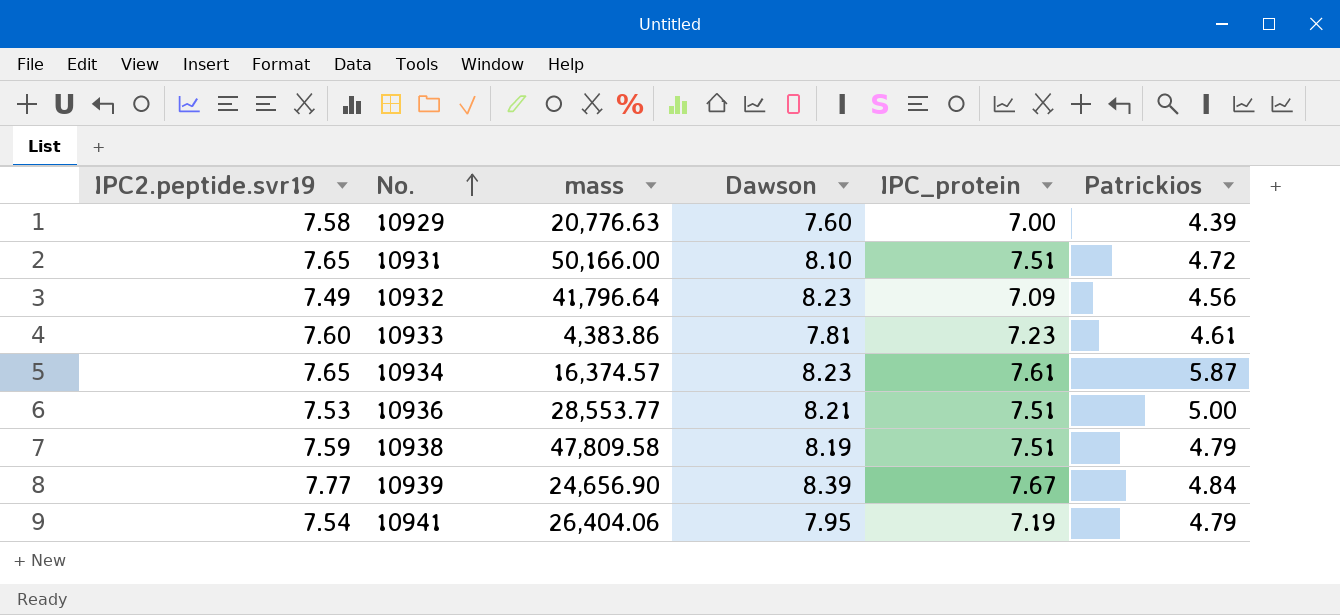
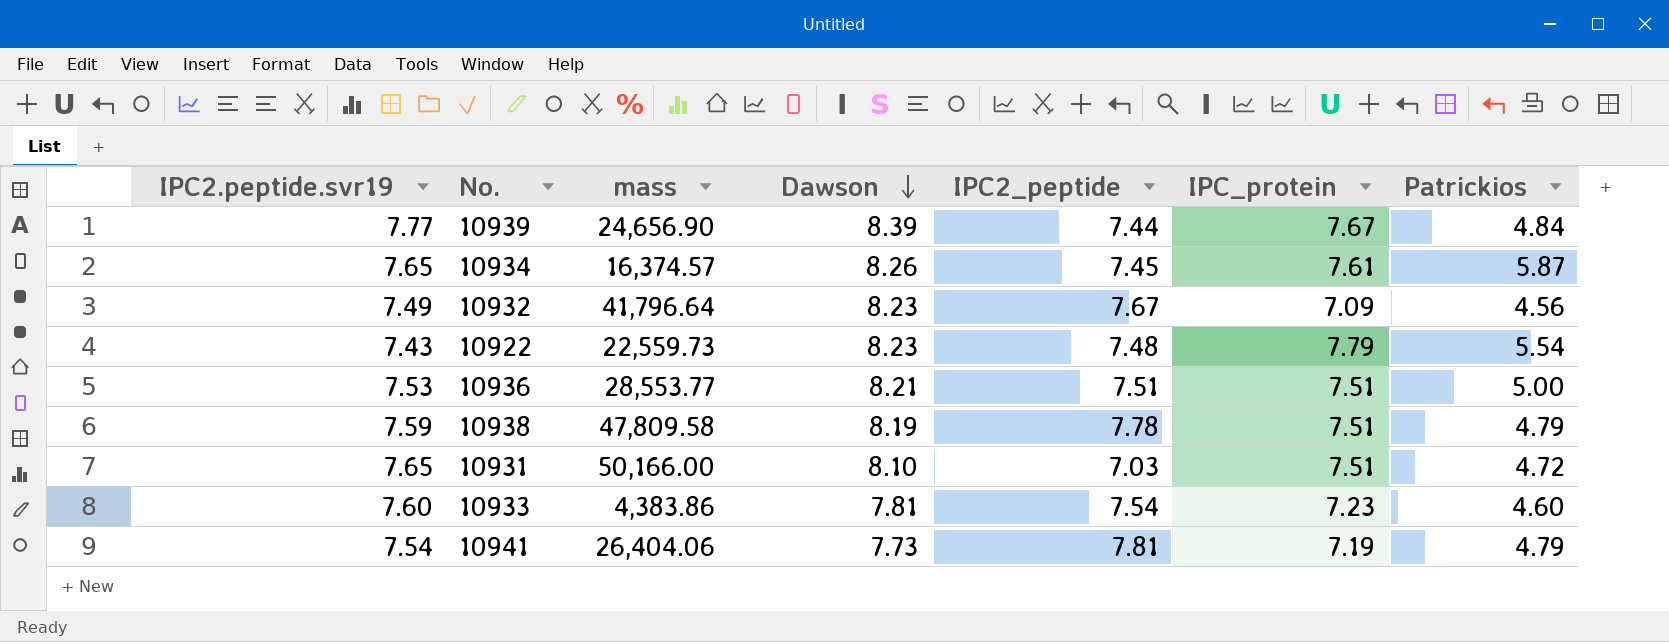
row order: No. ascending -> Dawson descending
column IPC2_peptide | position: none -> 5
row 10929: 7.58 | 20,776.63 | 7.60 | 7.00 | 4.39 -> none
10934 | Dawson: 8.23 -> 8.26
row 10922: none -> 7.43 | 22,559.73 | 8.23 | 7.48 | 7.79 | 5.54
10933 | Patrickios: 4.61 -> 4.60
10941 | Dawson: 7.95 -> 7.73

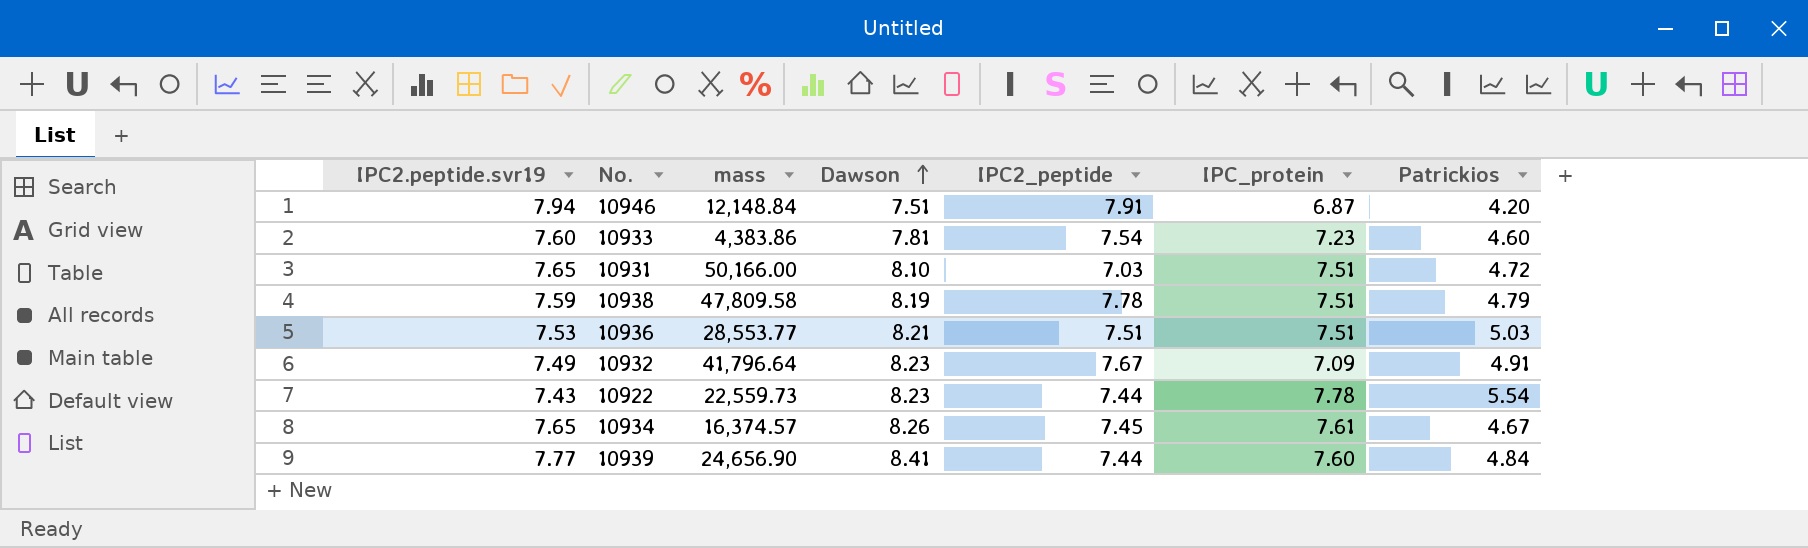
row order: Dawson descending -> Dawson ascending
row 10941: 7.54 | 26,404.06 | 7.73 | 7.81 | 7.19 | 4.79 -> none
row 10946: none -> 7.94 | 12,148.84 | 7.51 | 7.91 | 6.87 | 4.20
10936 | Patrickios: 5.00 -> 5.03
10932 | Patrickios: 4.56 -> 4.91
10922 | IPC2_peptide: 7.48 -> 7.44
10922 | IPC_protein: 7.79 -> 7.78
10934 | Patrickios: 5.87 -> 4.67
10939 | Dawson: 8.39 -> 8.41
10939 | IPC_protein: 7.67 -> 7.60

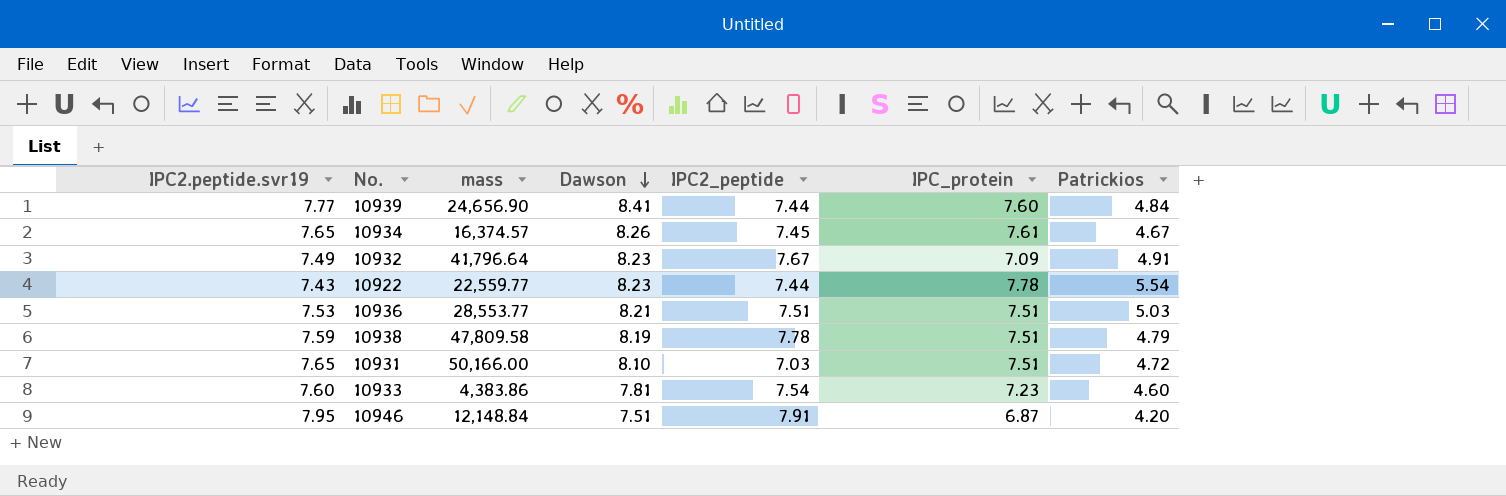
row order: Dawson ascending -> Dawson descending
10922 | mass: 22,559.73 -> 22,559.77
10946 | IPC2.peptide.svr19: 7.94 -> 7.95

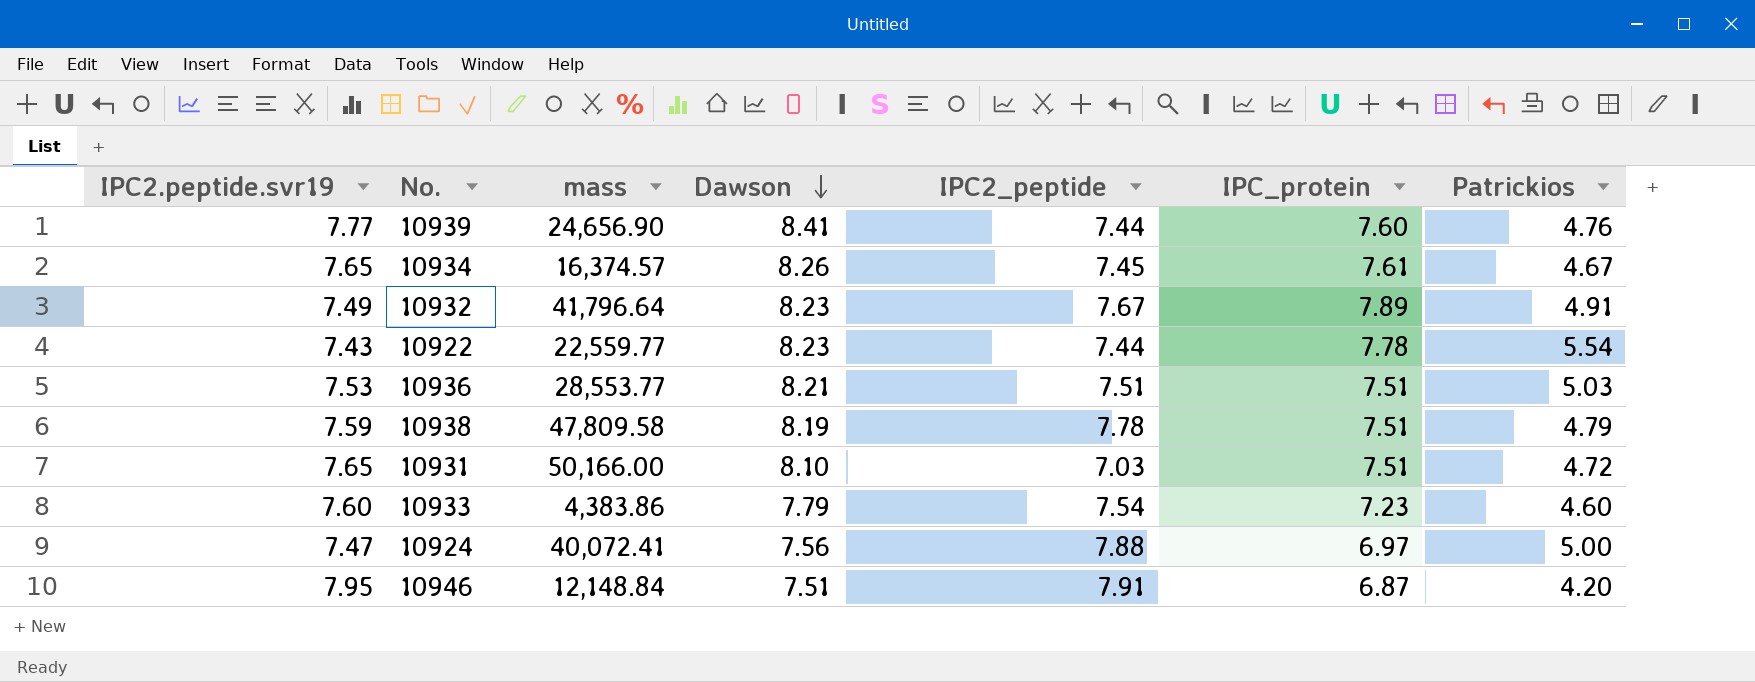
10939 | Patrickios: 4.84 -> 4.76
10932 | IPC_protein: 7.09 -> 7.89
10933 | Dawson: 7.81 -> 7.79
row 10924: none -> 7.47 | 40,072.41 | 7.56 | 7.88 | 6.97 | 5.00

